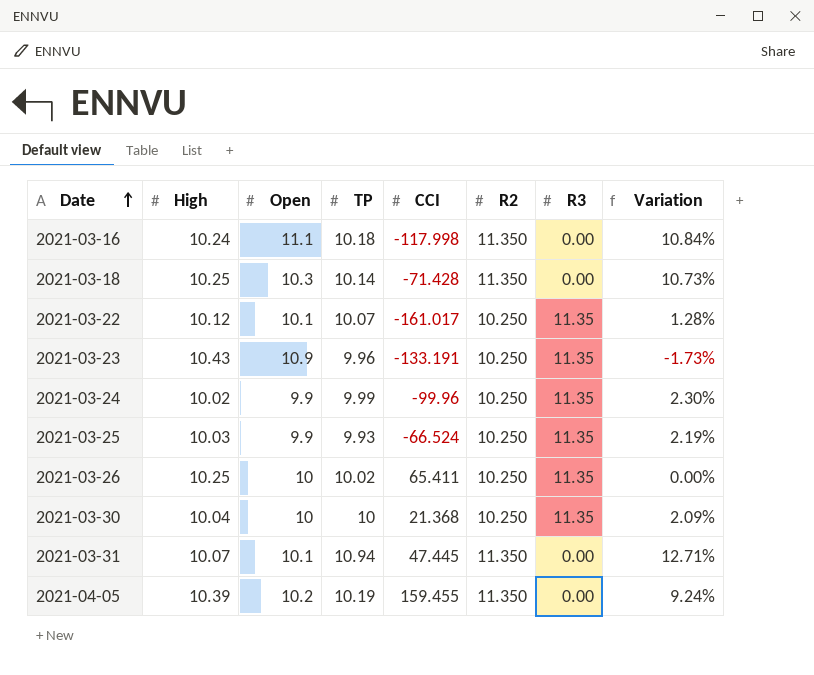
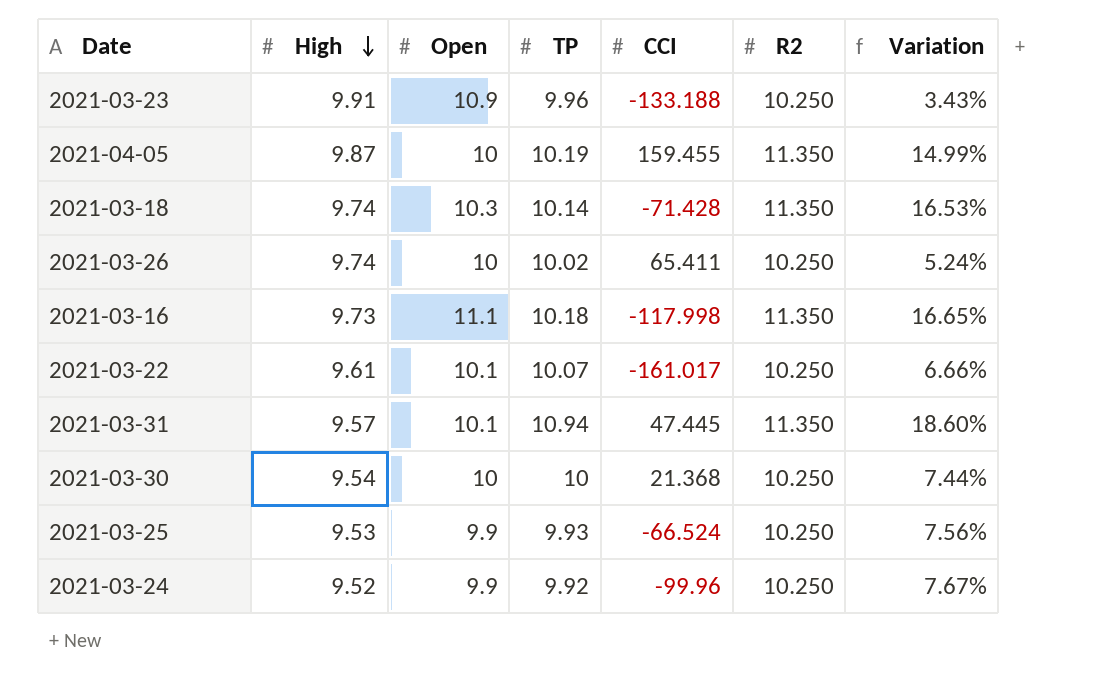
row order: Date ascending -> High descending
column R3 | position: 7 -> none
2021-03-23 | High: 10.43 -> 9.91
2021-03-23 | CCI: -133.191 -> -133.188
2021-03-23 | Variation: -1.73% -> 3.43%
2021-04-05 | High: 10.39 -> 9.87
2021-04-05 | Open: 10.2 -> 10
2021-04-05 | Variation: 9.24% -> 14.99%
2021-03-18 | High: 10.25 -> 9.74
2021-03-18 | Variation: 10.73% -> 16.53%
2021-03-26 | High: 10.25 -> 9.74
2021-03-26 | Variation: 0.00% -> 5.24%
2021-03-16 | High: 10.24 -> 9.73
2021-03-16 | Variation: 10.84% -> 16.65%
2021-03-22 | High: 10.12 -> 9.61
2021-03-22 | Variation: 1.28% -> 6.66%
2021-03-31 | High: 10.07 -> 9.57
2021-03-31 | Variation: 12.71% -> 18.60%
2021-03-30 | High: 10.04 -> 9.54
2021-03-30 | Variation: 2.09% -> 7.44%
2021-03-25 | High: 10.03 -> 9.53
2021-03-25 | Variation: 2.19% -> 7.56%
2021-03-24 | High: 10.02 -> 9.52
2021-03-24 | TP: 9.99 -> 9.92
2021-03-24 | Variation: 2.30% -> 7.67%

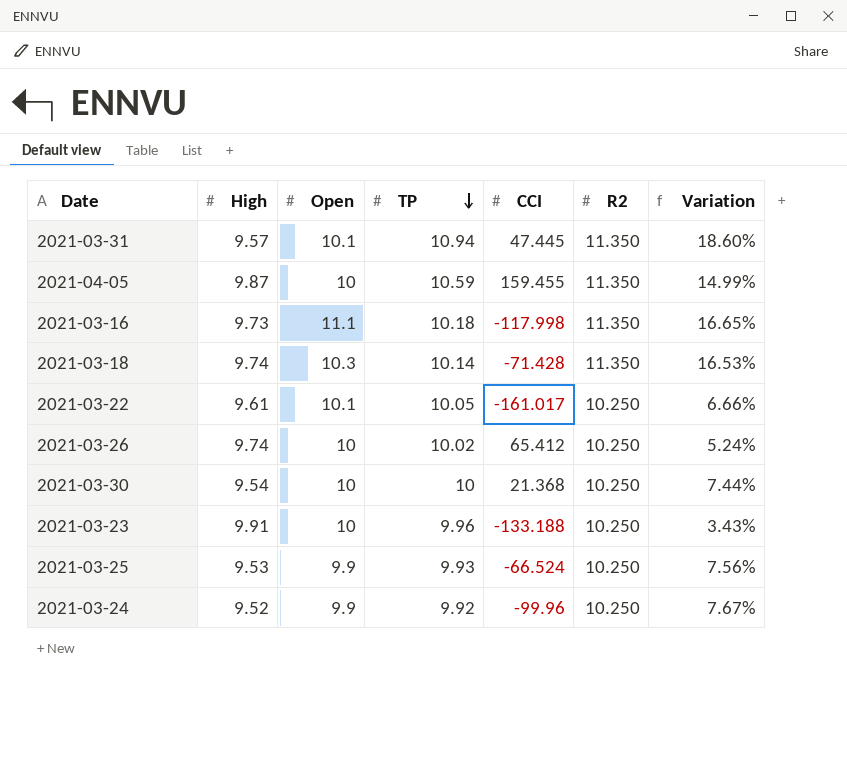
row order: High descending -> TP descending
2021-04-05 | TP: 10.19 -> 10.59
2021-03-22 | TP: 10.07 -> 10.05
2021-03-26 | CCI: 65.411 -> 65.412
2021-03-23 | Open: 10.9 -> 10

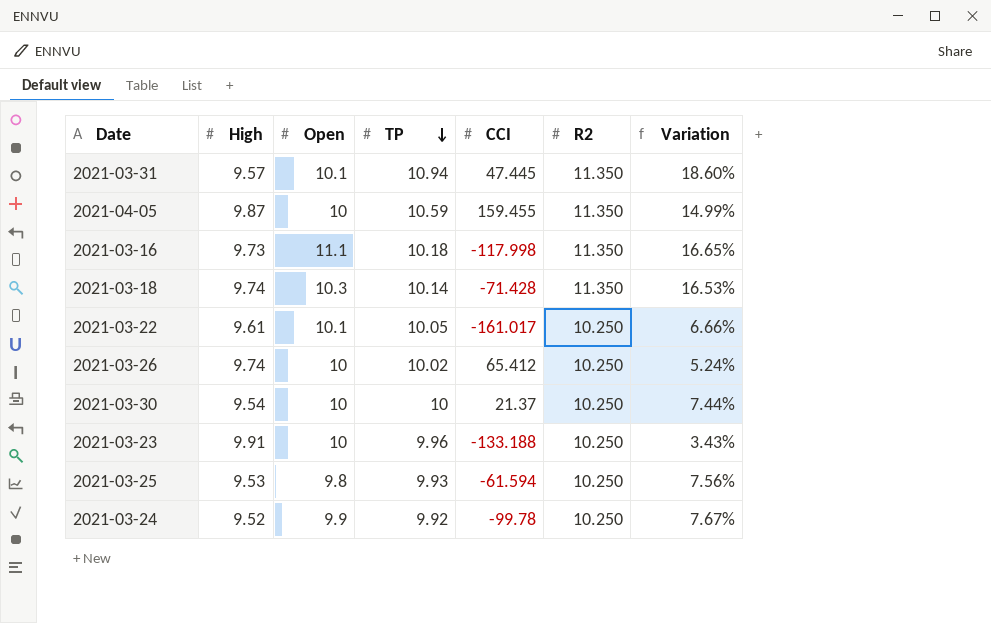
2021-03-30 | CCI: 21.368 -> 21.37
2021-03-25 | Open: 9.9 -> 9.8
2021-03-25 | CCI: -66.524 -> -61.594
2021-03-24 | CCI: -99.96 -> -99.78

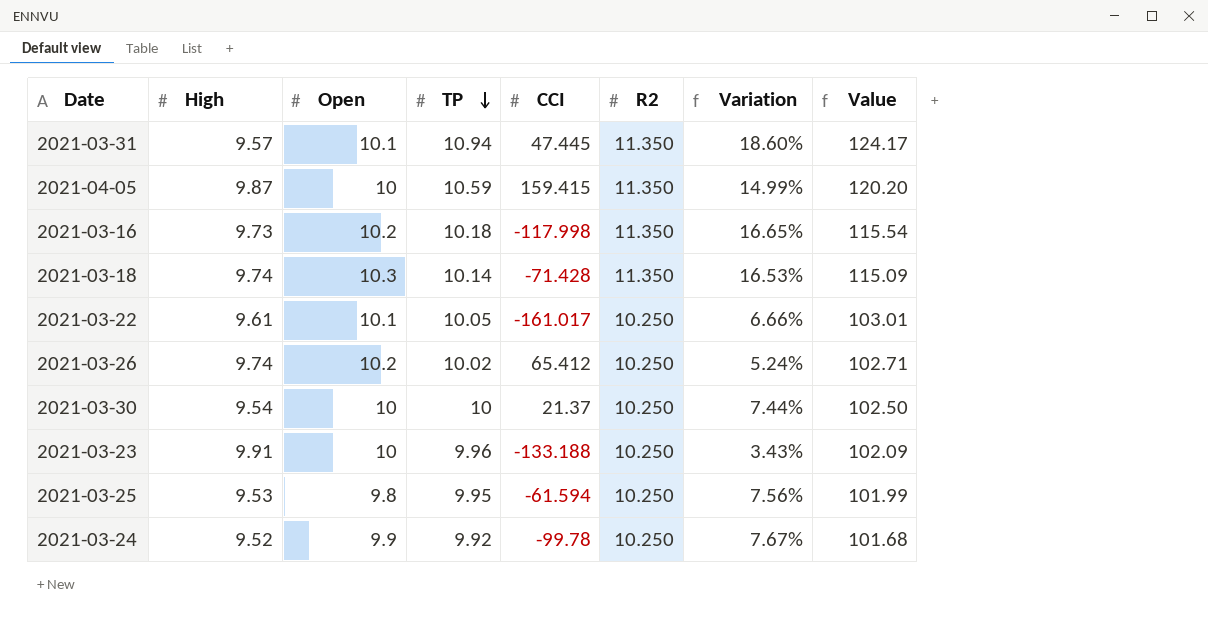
column Value | formula: none -> [TP] * [R2]
2021-04-05 | CCI: 159.455 -> 159.415
2021-03-16 | Open: 11.1 -> 10.2
2021-03-26 | Open: 10 -> 10.2
2021-03-25 | TP: 9.93 -> 9.95

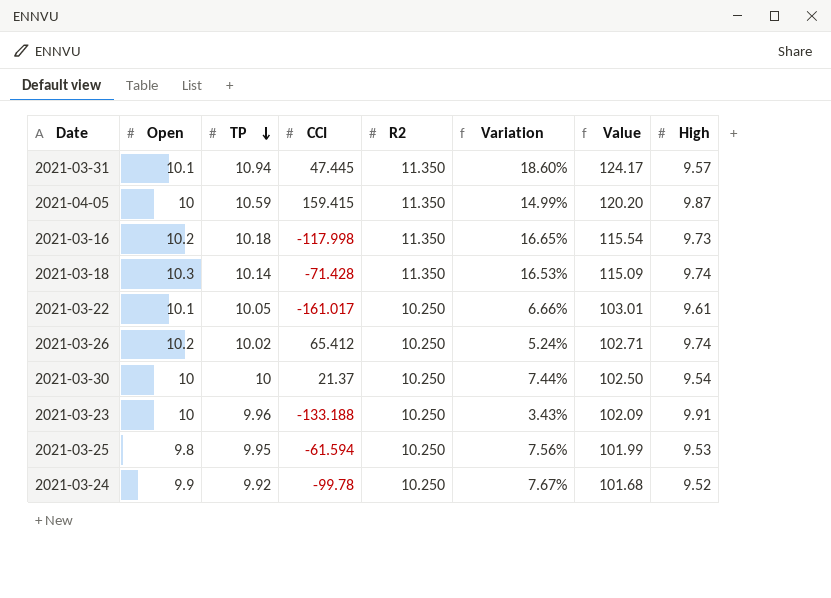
column High | position: 2 -> 8

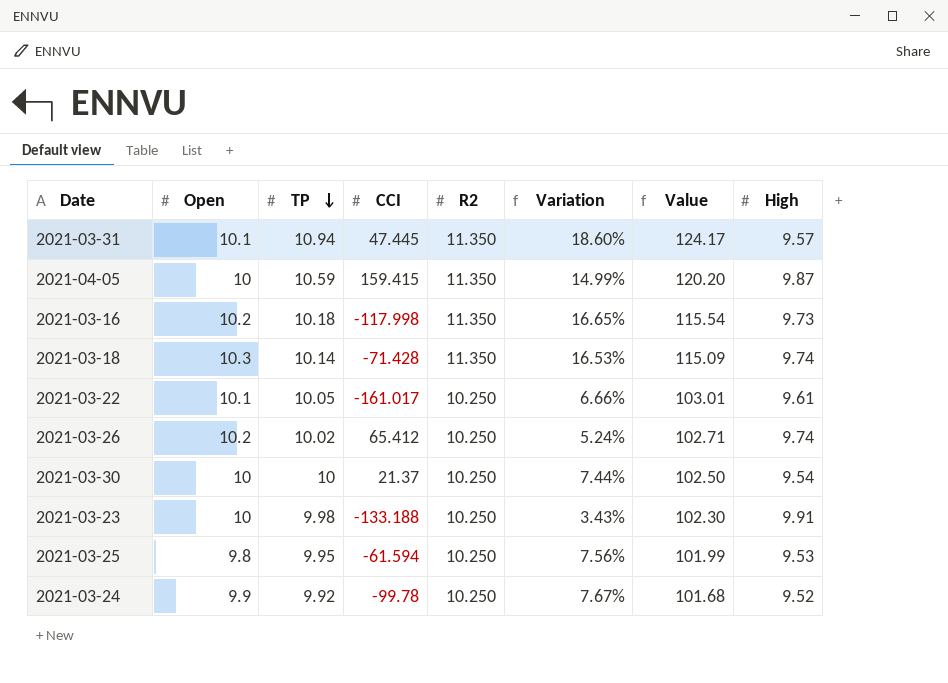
2021-03-23 | TP: 9.96 -> 9.98
2021-03-23 | Value: 102.09 -> 102.30

